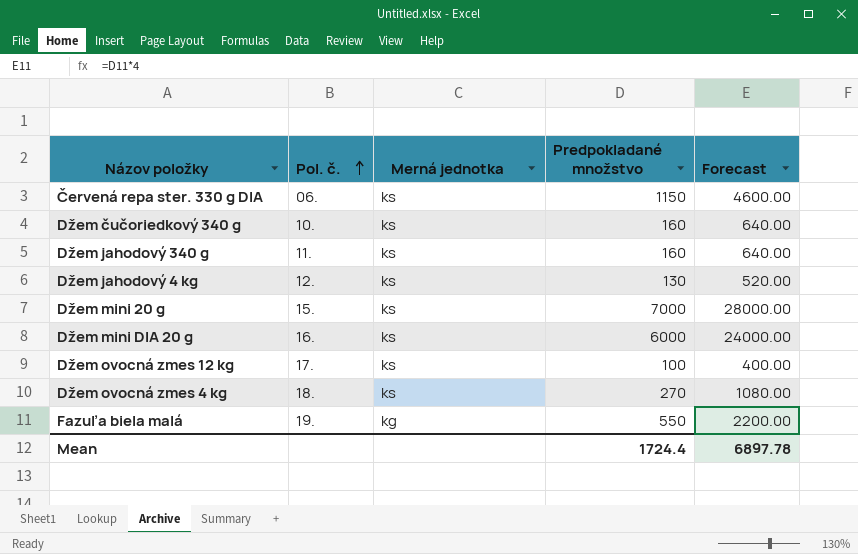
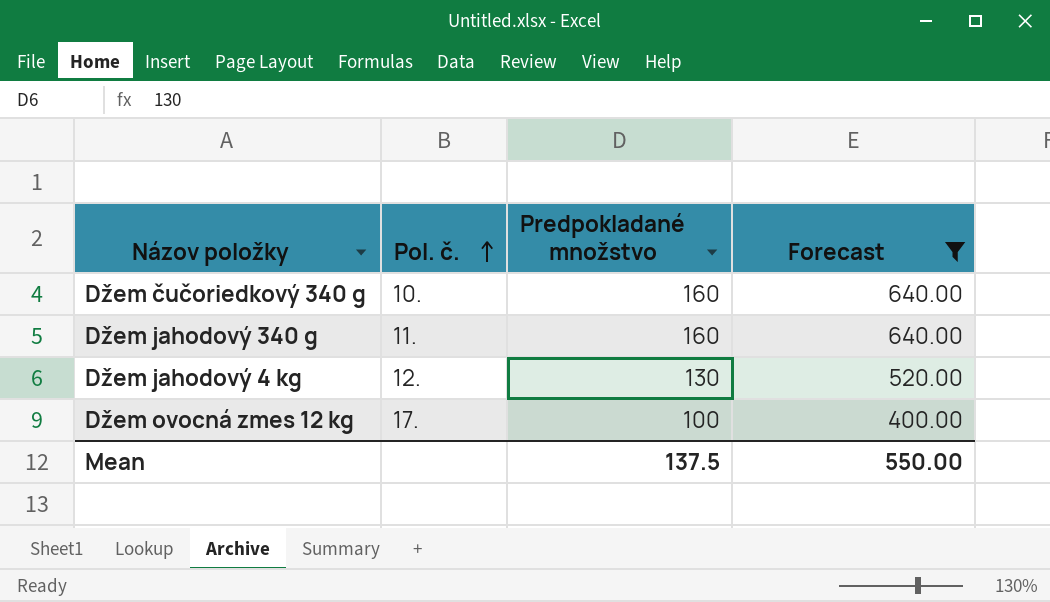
filter: none -> Forecast <= 640.00
column Merná jednotka | position: 3 -> none
Mean | Predpokladané množstvo: 1724.4 -> 137.5
Mean | Forecast: 6897.78 -> 550.00

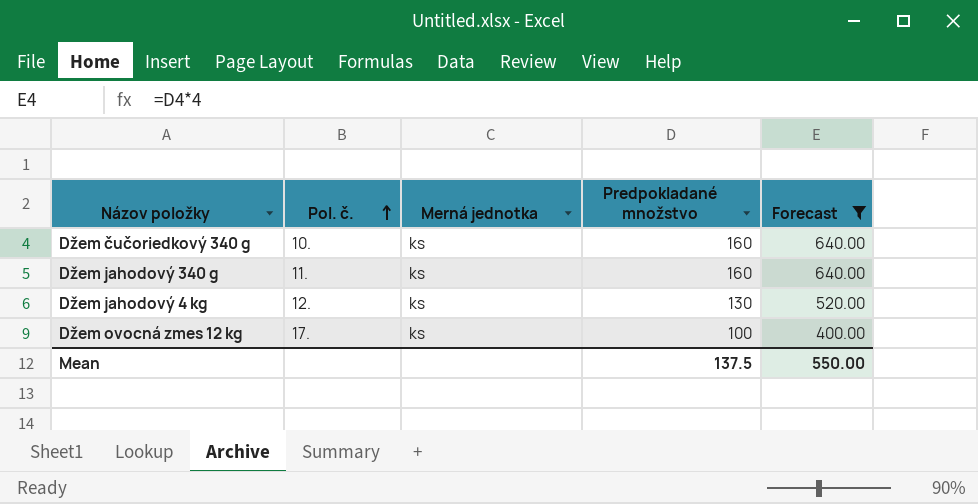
column Merná jednotka | position: none -> 3

